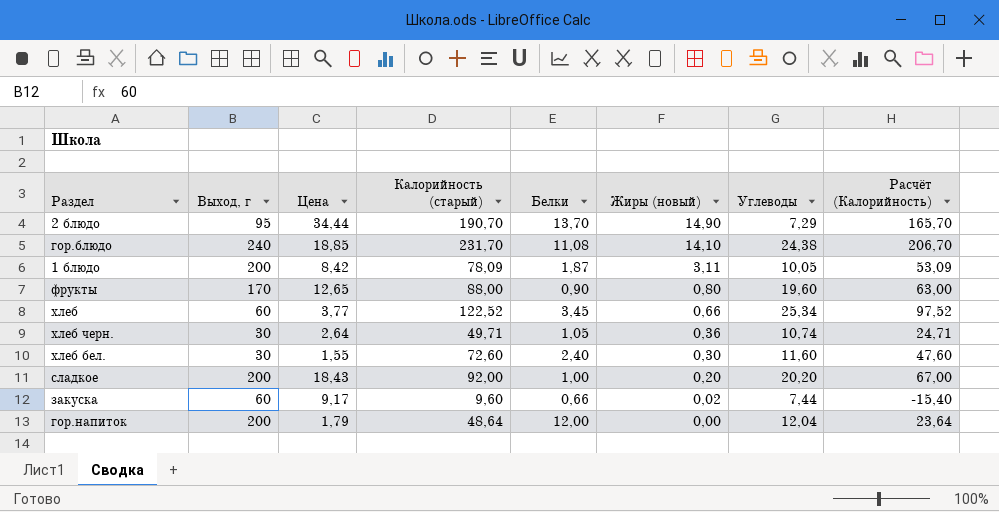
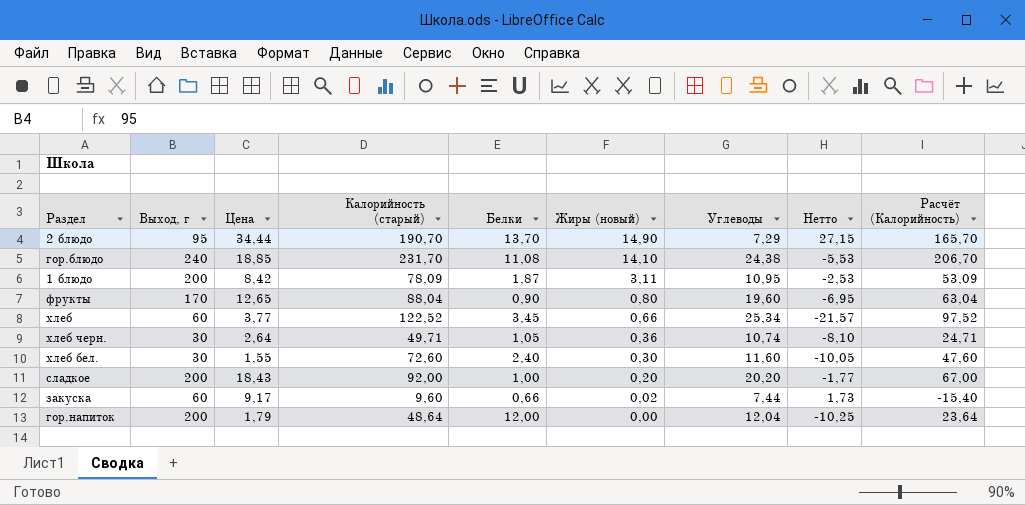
column Нетто | formula: none -> [Цена] - [Углеводы]
1 блюдо | Углеводы: 10,05 -> 10,95
фрукты | Калорийность (старый): 88,00 -> 88,04
фрукты | Расчёт (Калорийность): 63,00 -> 63,04

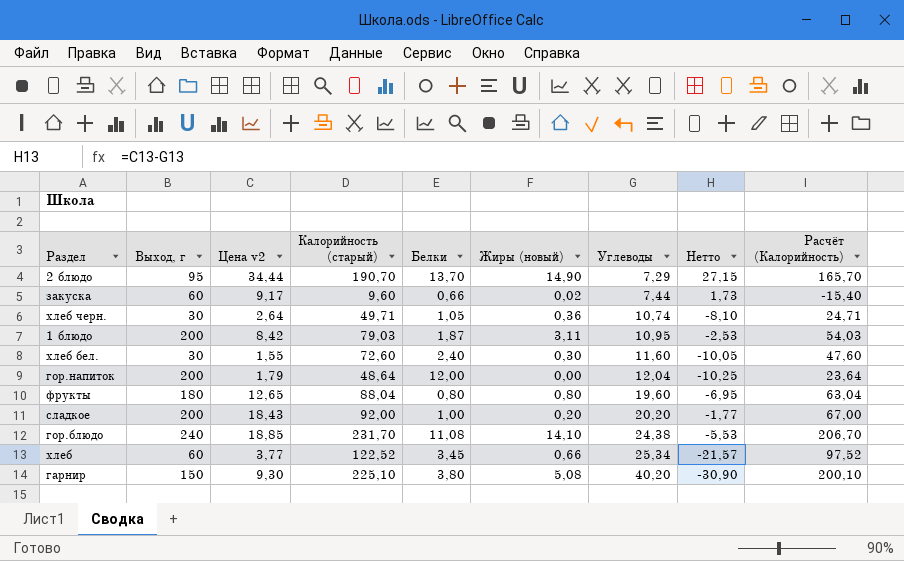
row order: Жиры (новый) descending -> Углеводы ascending
column name: Цена -> Цена v2
1 блюдо | Калорийность (старый): 78,09 -> 79,03
1 блюдо | Расчёт (Калорийность): 53,09 -> 54,03
фрукты | Выход, г: 170 -> 180
фрукты | Белки: 0,90 -> 0,80
row гарнир: none -> 150 | 9,30 | 225,10 | 3,80 | 5,08 | 40,20 | -30,90 | 200,10

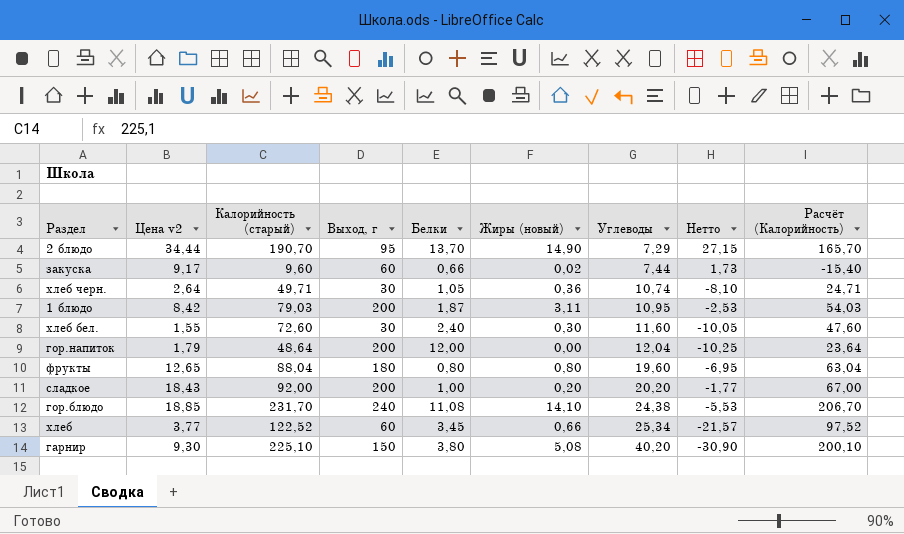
column Выход, г | position: 2 -> 4

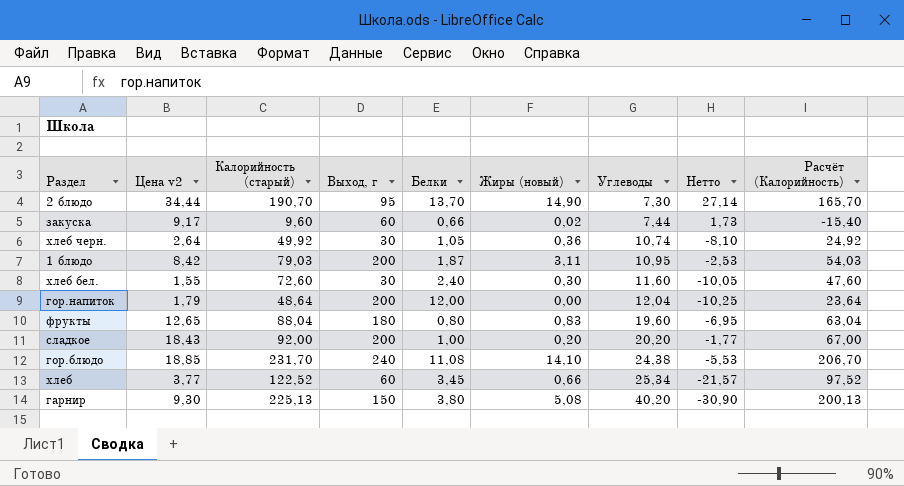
2 блюдо | Углеводы: 7,29 -> 7,30
2 блюдо | Нетто: 27,15 -> 27,14
хлеб черн. | Калорийность (старый): 49,71 -> 49,92
хлеб черн. | Расчёт (Калорийность): 24,71 -> 24,92
фрукты | Жиры (новый): 0,80 -> 0,83
гарнир | Калорийность (старый): 225,10 -> 225,13
гарнир | Расчёт (Калорийность): 200,10 -> 200,13

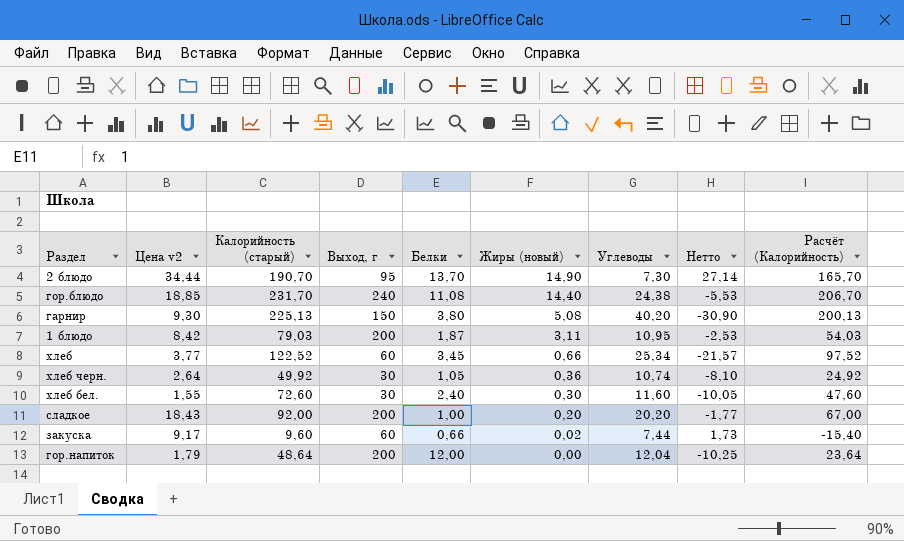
row order: Углеводы ascending -> Жиры (новый) descending
row фрукты: 12,65 | 88,04 | 180 | 0,80 | 0,83 | 19,60 | -6,95 | 63,04 -> none
гор.блюдо | Жиры (новый): 14,10 -> 14,40

